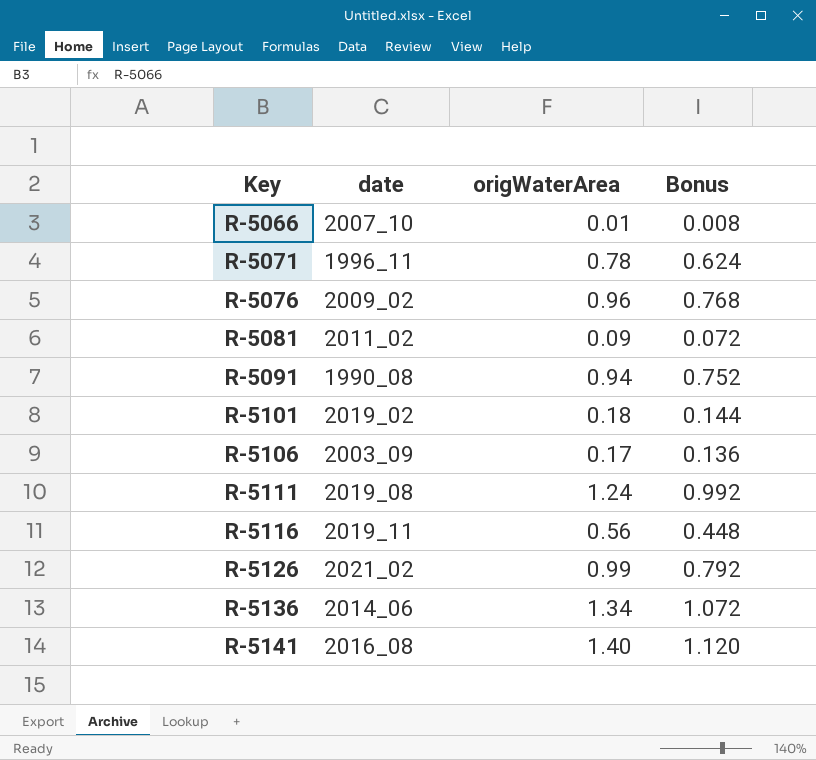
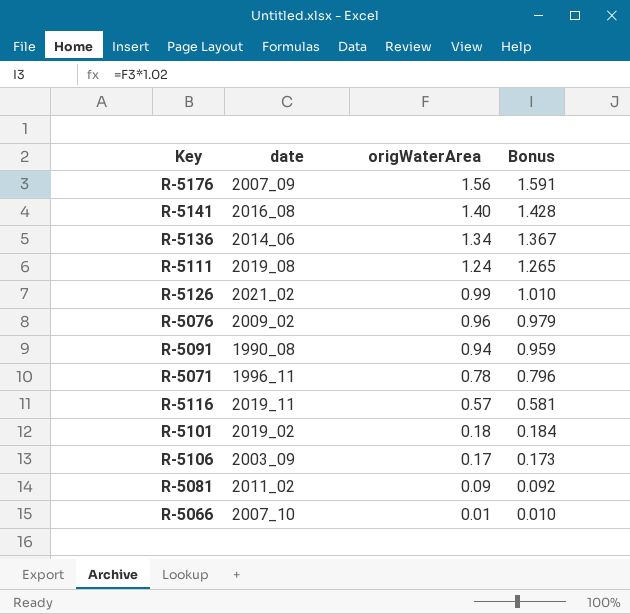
row order: Key ascending -> origWaterArea descending
column Bonus | formula: [origWaterArea] * 0.8 -> [origWaterArea] * 1.02
row R-5176: none -> 2007_09 | 1.56 | 1.591
R-5116 | origWaterArea: 0.56 -> 0.57

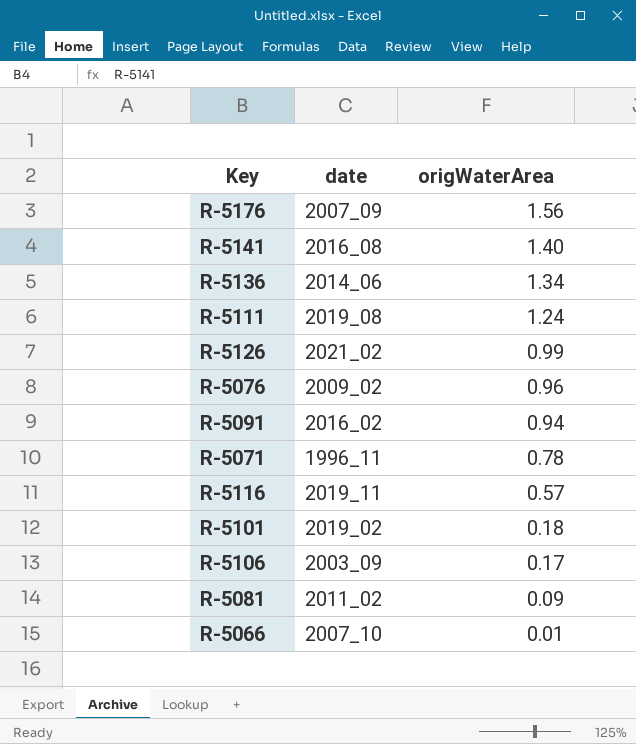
column Bonus | formula: [origWaterArea] * 1.02 -> none
R-5091 | date: 1990_08 -> 2016_02

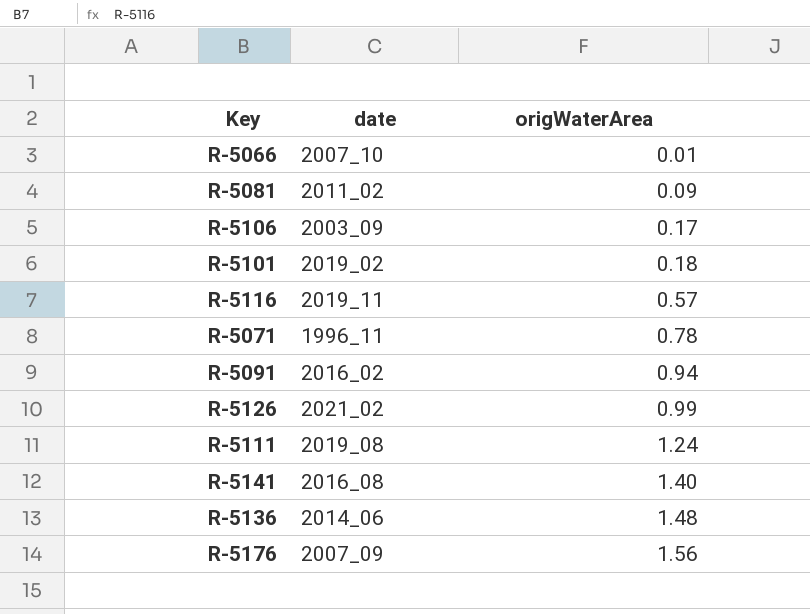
row order: origWaterArea descending -> origWaterArea ascending
row R-5076: 2009_02 | 0.96 -> none
R-5136 | origWaterArea: 1.34 -> 1.48

